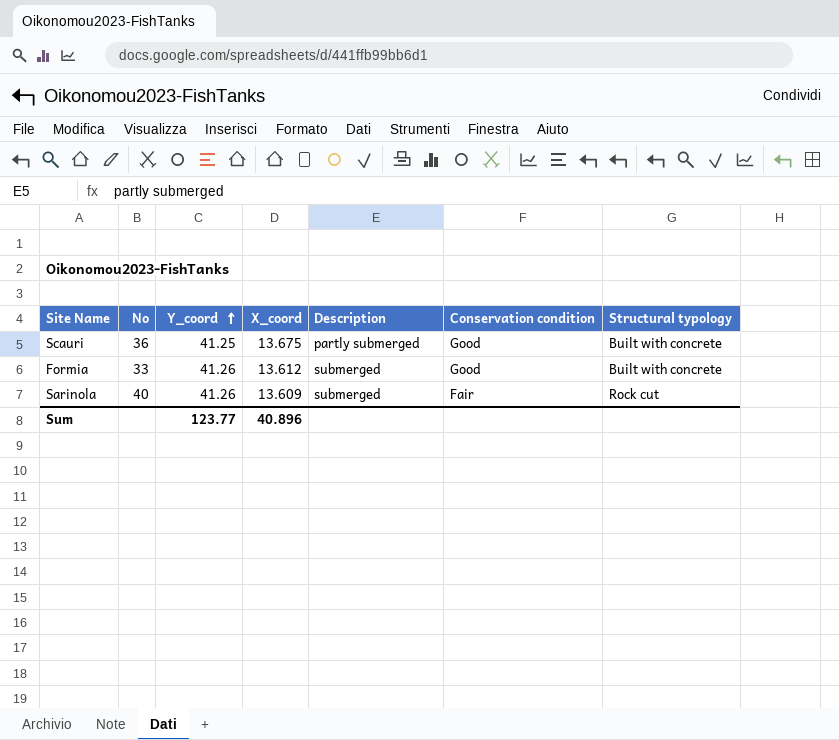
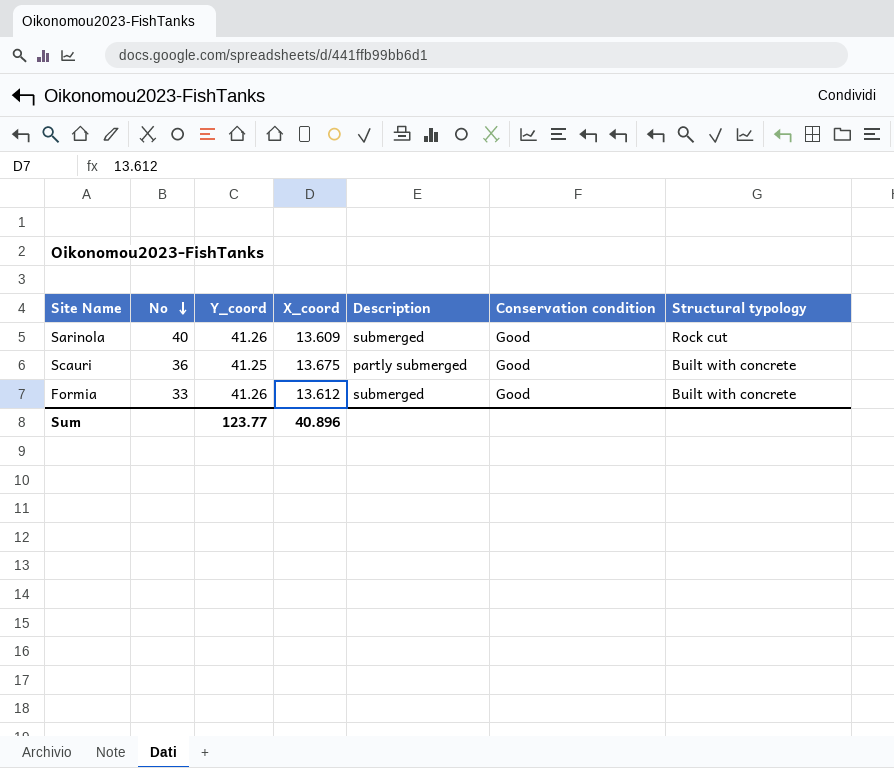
row order: Y_coord ascending -> No descending
Sarinola | Conservation condition: Fair -> Good

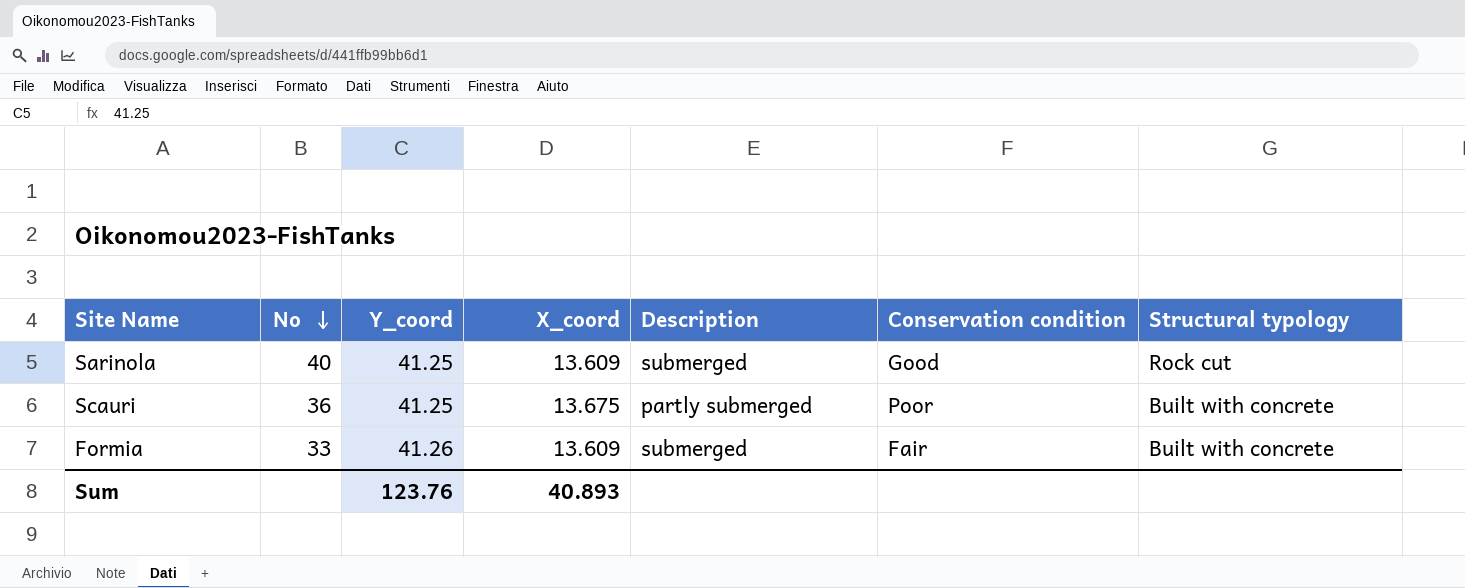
Sarinola | Y_coord: 41.26 -> 41.25
Scauri | Conservation condition: Good -> Poor
Formia | X_coord: 13.612 -> 13.609
Formia | Conservation condition: Good -> Fair
Sum | Y_coord: 123.77 -> 123.76
Sum | X_coord: 40.896 -> 40.893

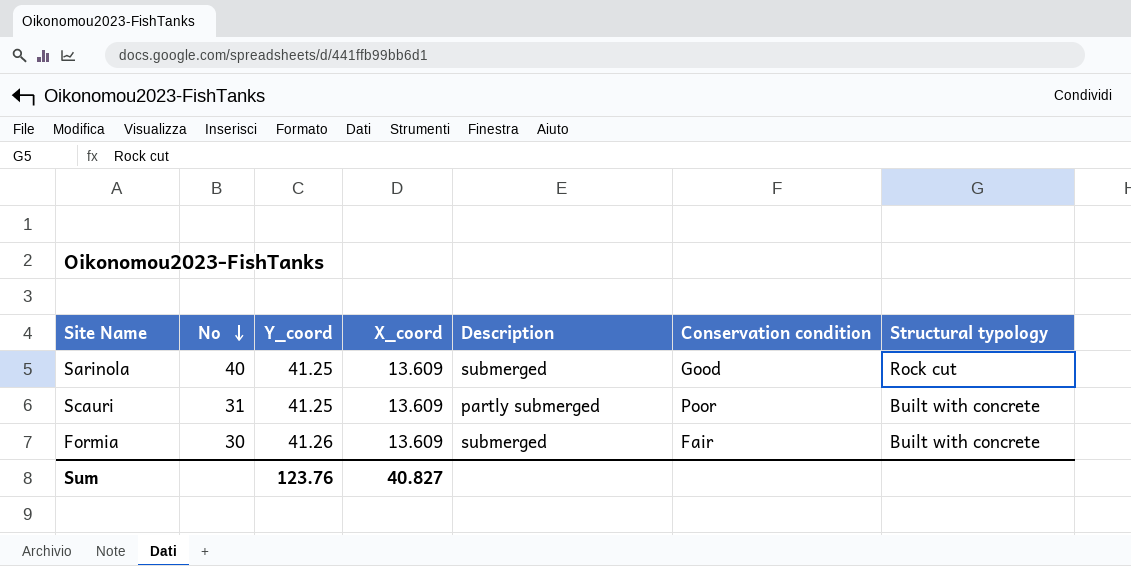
Scauri | No: 36 -> 31
Scauri | X_coord: 13.675 -> 13.609
Formia | No: 33 -> 30
Sum | X_coord: 40.893 -> 40.827

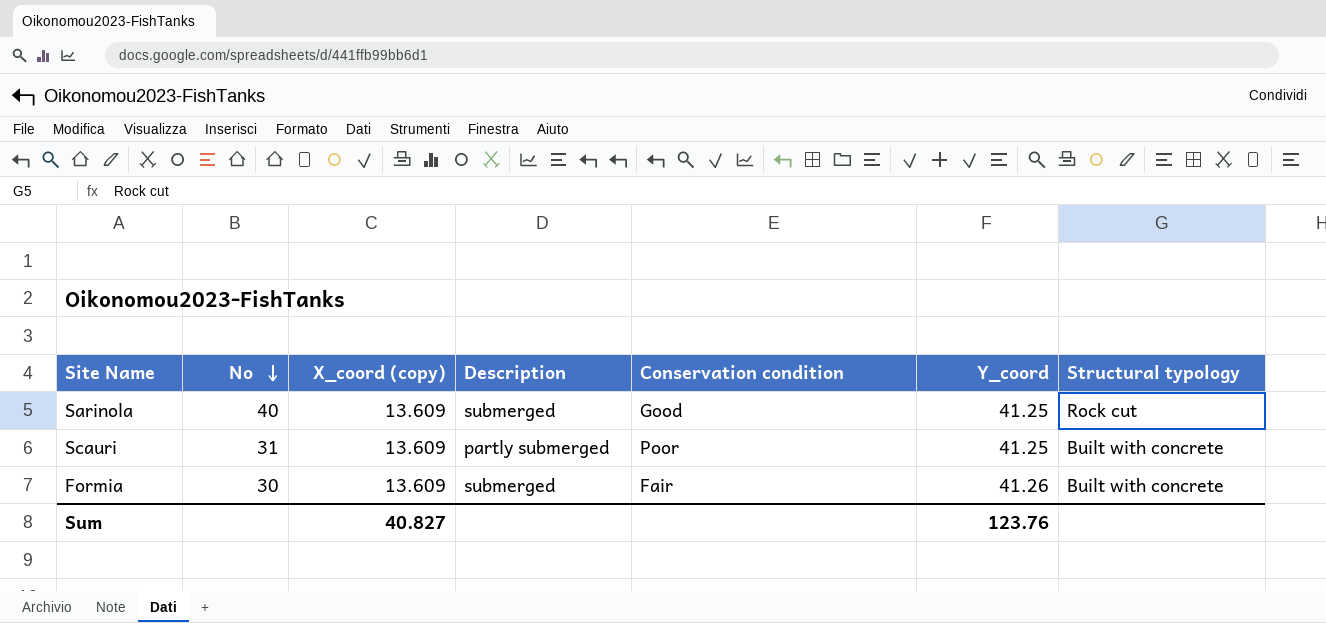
column name: X_coord -> X_coord (copy)
column Y_coord | position: 3 -> 6

